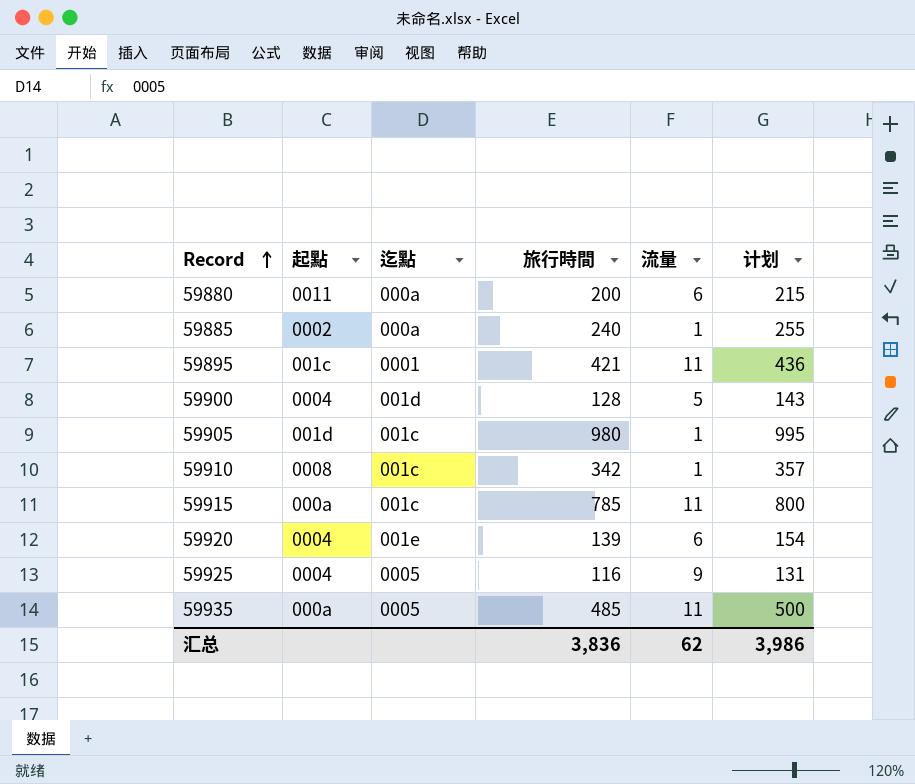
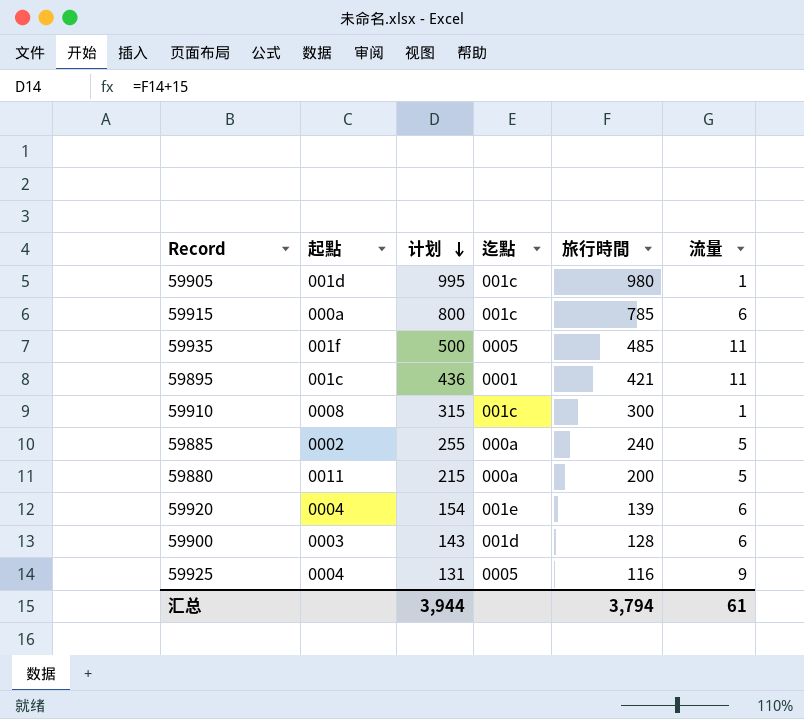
row order: Record ascending -> 计划 descending
column 计划 | position: 6 -> 3
59915 | 流量: 11 -> 6
59935 | 起點: 000a -> 001f
59910 | 计划: 357 -> 315
59910 | 旅行時間: 342 -> 300
59885 | 流量: 1 -> 5
59880 | 流量: 6 -> 5
59900 | 起點: 0004 -> 0003
59900 | 流量: 5 -> 6
汇总 | 计划: 3,986 -> 3,944
汇总 | 旅行時間: 3,836 -> 3,794
汇总 | 流量: 62 -> 61

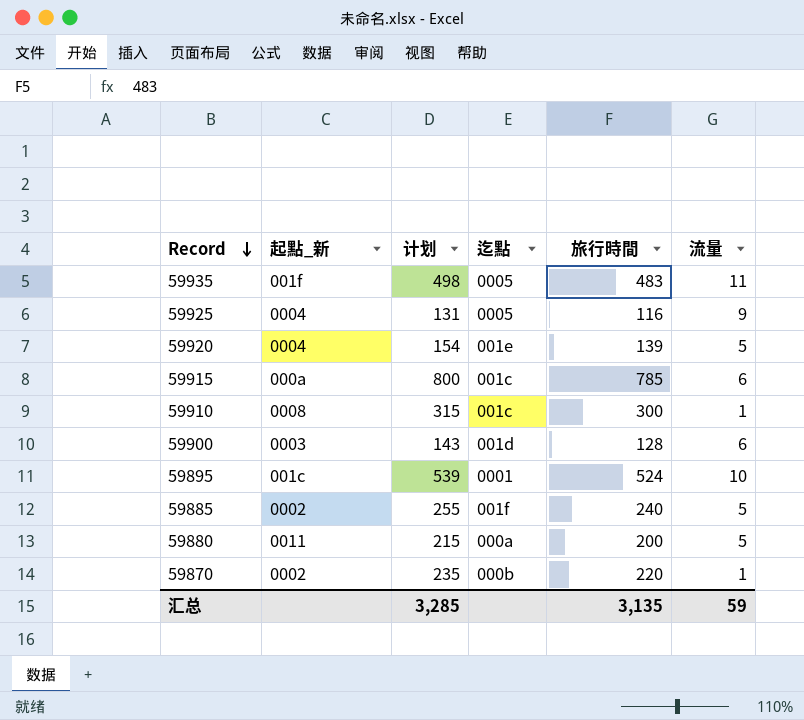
row order: 计划 descending -> Record descending
column name: 起點 -> 起點_新
row 59905: 001d | 995 | 001c | 980 | 1 -> none
59935 | 计划: 500 -> 498
59935 | 旅行時間: 485 -> 483
59920 | 流量: 6 -> 5
59895 | 计划: 436 -> 539
59895 | 旅行時間: 421 -> 524
59895 | 流量: 11 -> 10
59885 | 迄點: 000a -> 001f
row 59870: none -> 0002 | 235 | 000b | 220 | 1
汇总 | 计划: 3,944 -> 3,285
汇总 | 旅行時間: 3,794 -> 3,135
汇总 | 流量: 61 -> 59

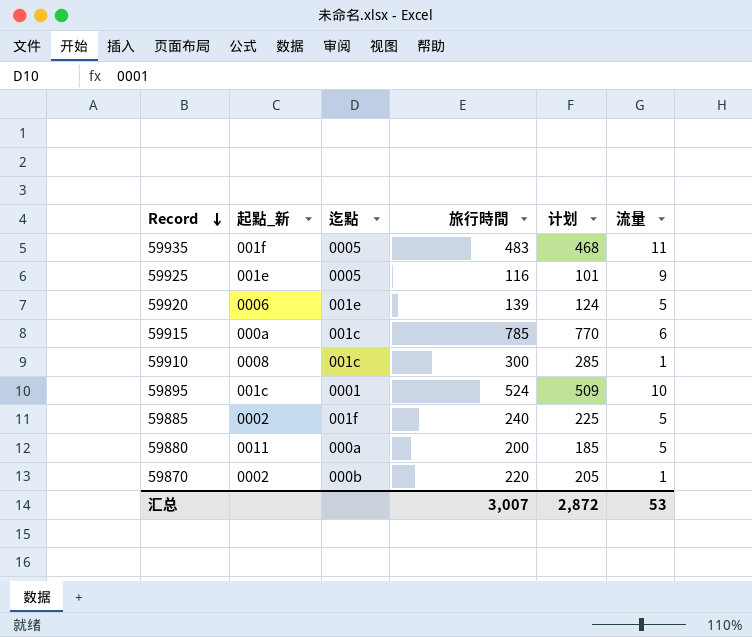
column 计划 | formula: [旅行時間] + 15 -> [旅行時間] - 15
column 计划 | position: 3 -> 5
row 59900: 0003 | 143 | 001d | 128 | 6 -> none
59925 | 起點_新: 0004 -> 001e
59920 | 起點_新: 0004 -> 0006
汇总 | 旅行時間: 3,135 -> 3,007
汇总 | 计划: 3,285 -> 2,872
汇总 | 流量: 59 -> 53

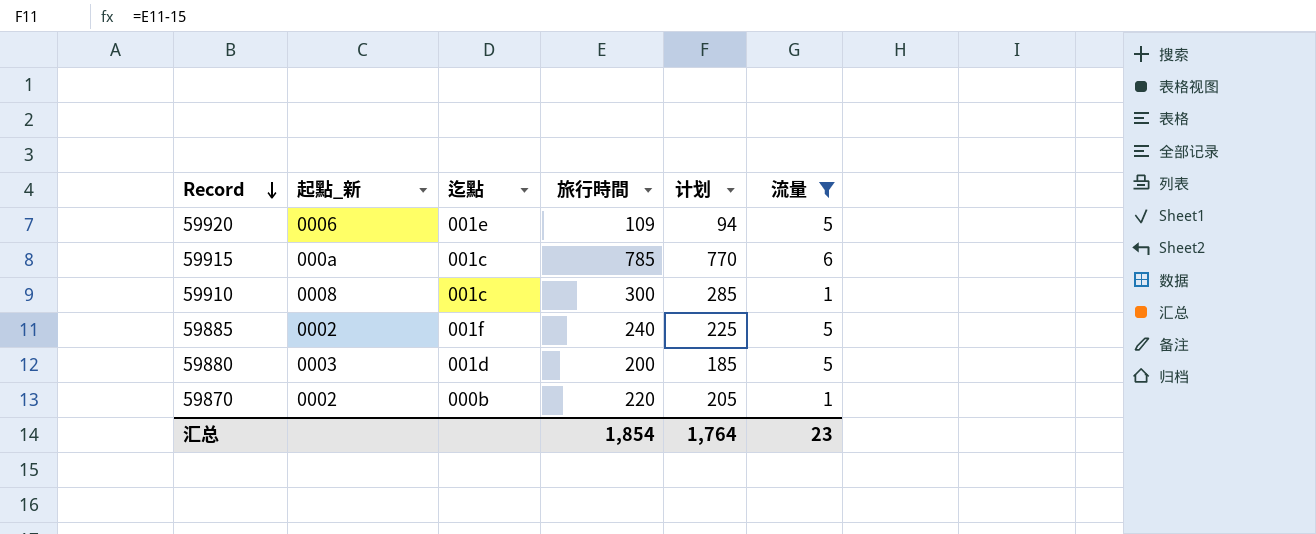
filter: none -> 流量 <= 6
59920 | 旅行時間: 139 -> 109
59920 | 计划: 124 -> 94
59880 | 起點_新: 0011 -> 0003
59880 | 迄點: 000a -> 001d
汇总 | 旅行時間: 3,007 -> 1,854
汇总 | 计划: 2,872 -> 1,764
汇总 | 流量: 53 -> 23

